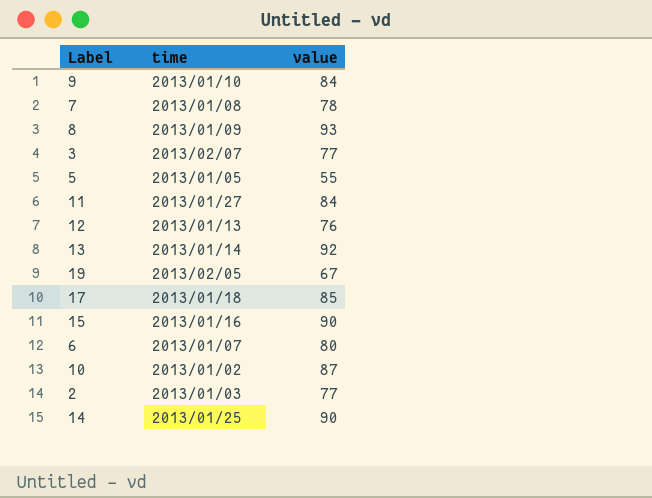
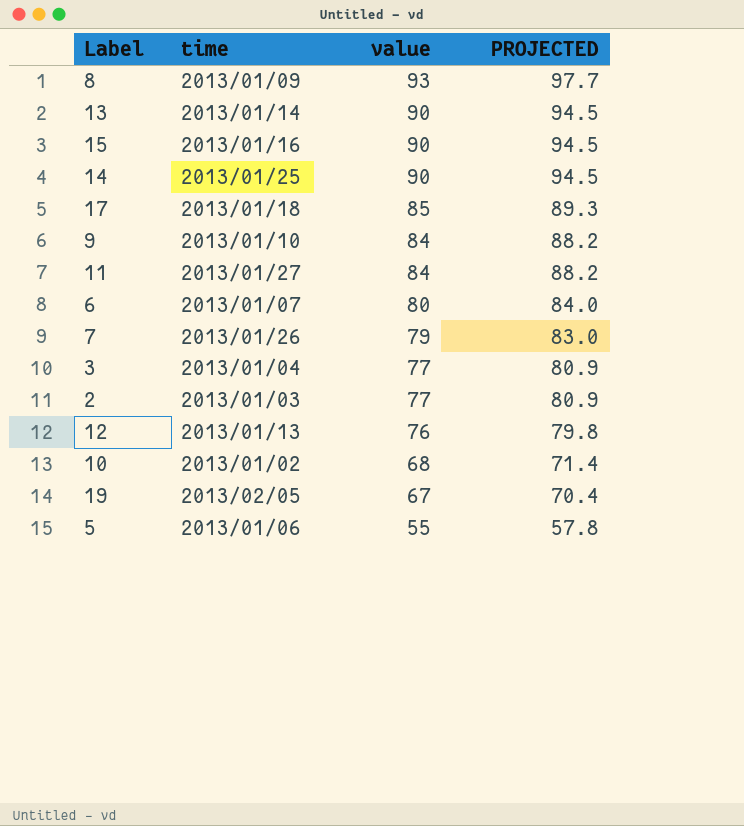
row order: none -> value descending
column PROJECTED | formula: none -> [value] * 1.05
13 | value: 92 -> 90
7 | time: 2013/01/08 -> 2013/01/26
7 | value: 78 -> 79
3 | time: 2013/02/07 -> 2013/01/04
10 | value: 87 -> 68
5 | time: 2013/01/05 -> 2013/01/06

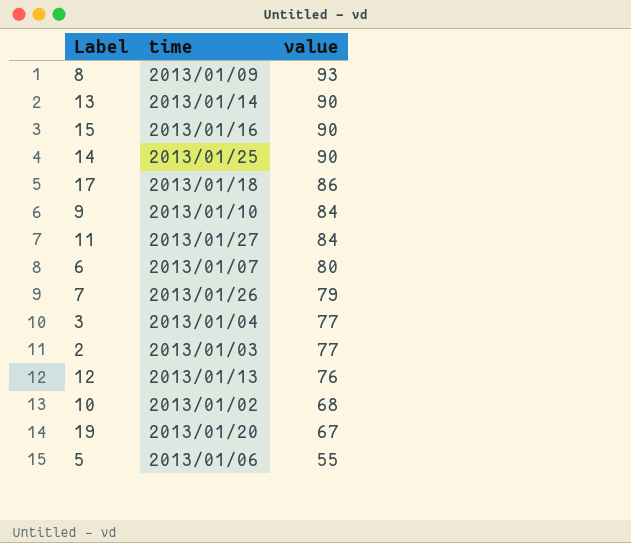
column PROJECTED | formula: [value] * 1.05 -> none
17 | value: 85 -> 86
19 | time: 2013/02/05 -> 2013/01/20

